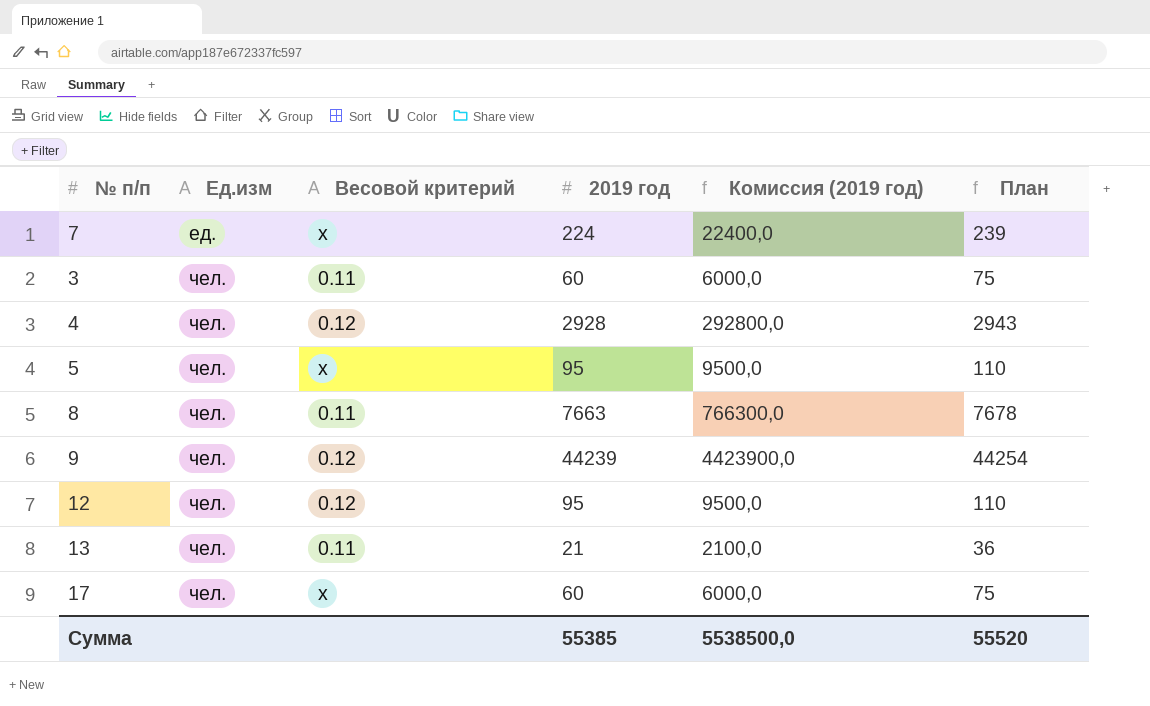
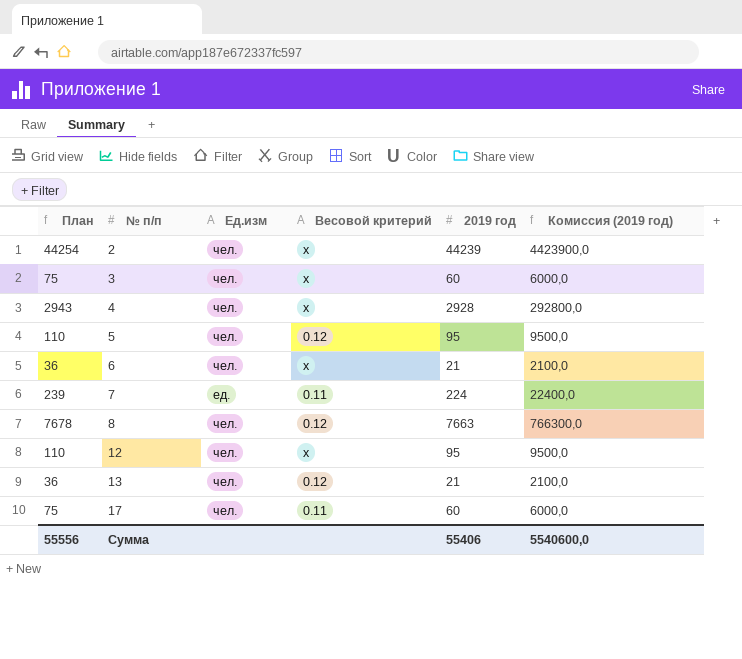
row order: Ед.изм ascending -> № п/п ascending
column План | position: 6 -> 1
row 9: чел. | 0.12 | 44239 | 4423900,0 | 44254 -> none
row 2: none -> 44254 | чел. | х | 44239 | 4423900,0
3 | Весовой критерий: 0.11 -> х
4 | Весовой критерий: 0.12 -> х
5 | Весовой критерий: х -> 0.12
row 6: none -> 36 | чел. | х | 21 | 2100,0
7 | Весовой критерий: х -> 0.11
8 | Весовой критерий: 0.11 -> 0.12
12 | Весовой критерий: 0.12 -> х
13 | Весовой критерий: 0.11 -> 0.12
17 | Весовой критерий: х -> 0.11
Сумма | План: 55520 -> 55556
Сумма | 2019 год: 55385 -> 55406
Сумма | Комиссия (2019 год): 5538500,0 -> 5540600,0

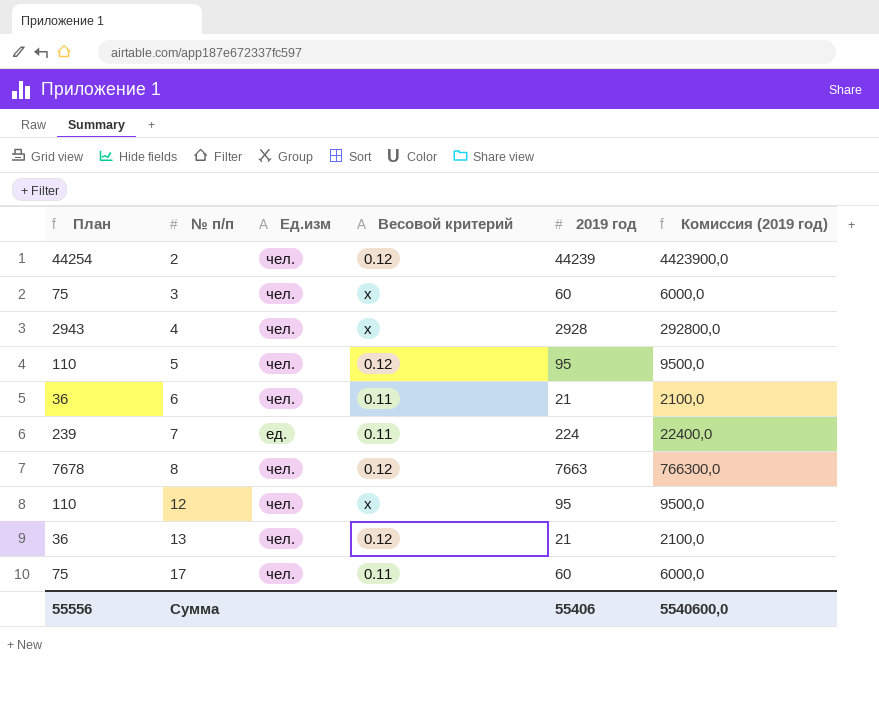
2 | Весовой критерий: х -> 0.12
6 | Весовой критерий: х -> 0.11

